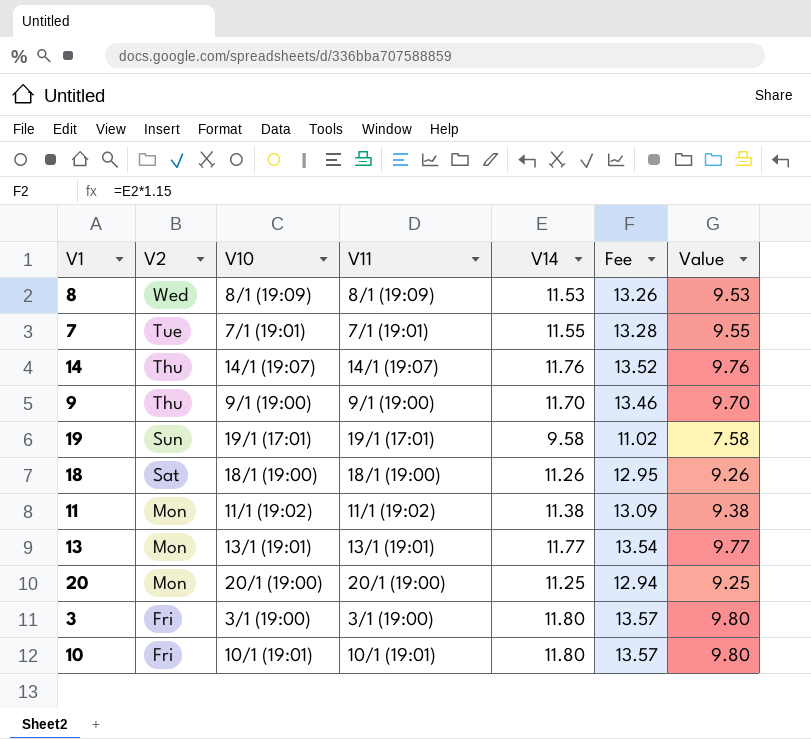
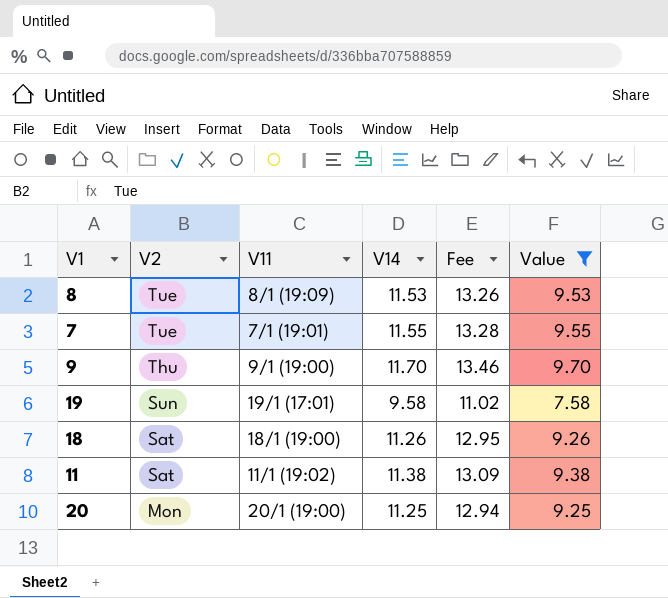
filter: none -> Value <= 9.70
column V10 | position: 3 -> none
8 | V2: Wed -> Tue
11 | V2: Mon -> Sat

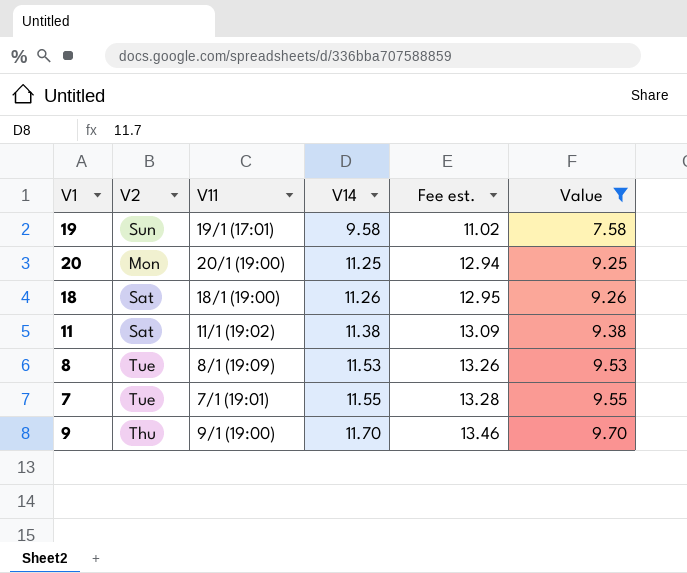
row order: V2 descending -> V14 ascending
column name: Fee -> Fee est.

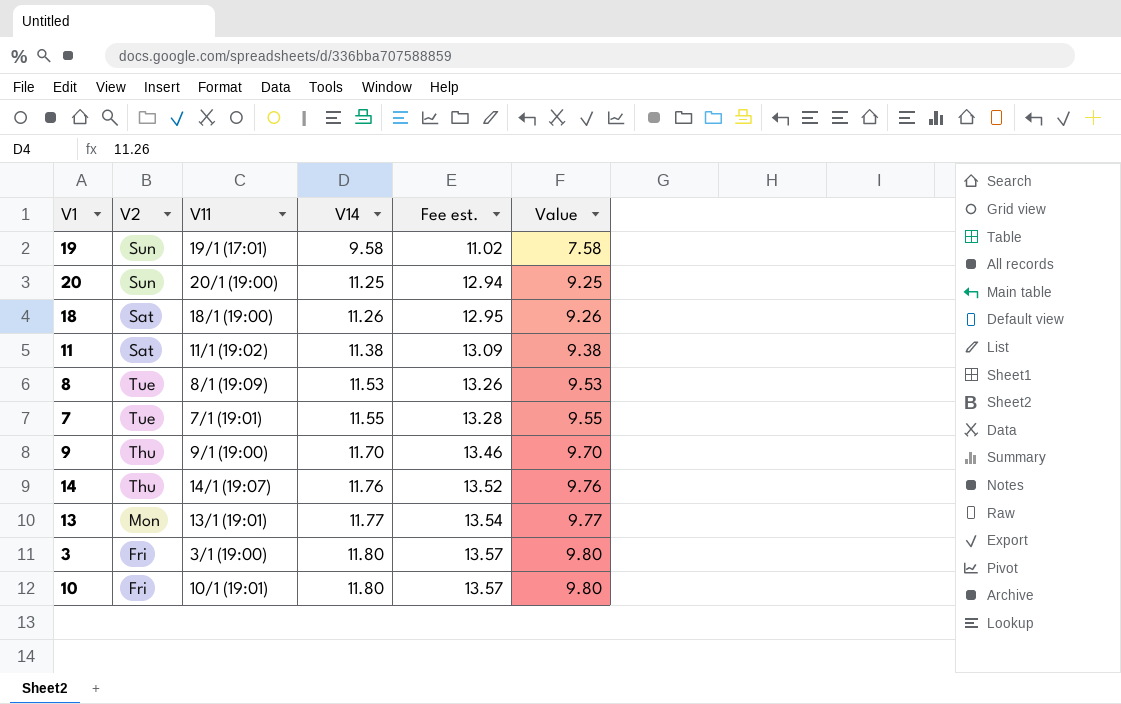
filter: Value <= 9.70 -> none
20 | V2: Mon -> Sun

